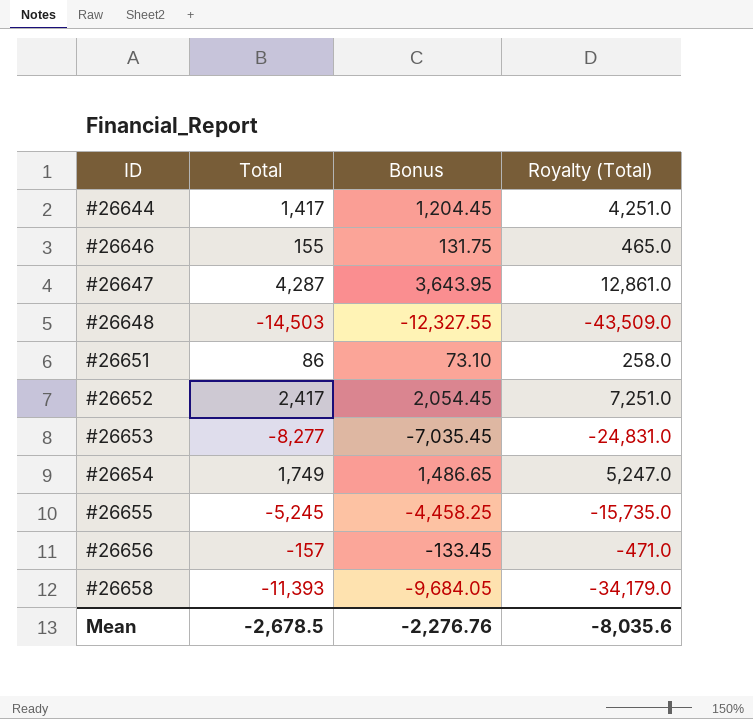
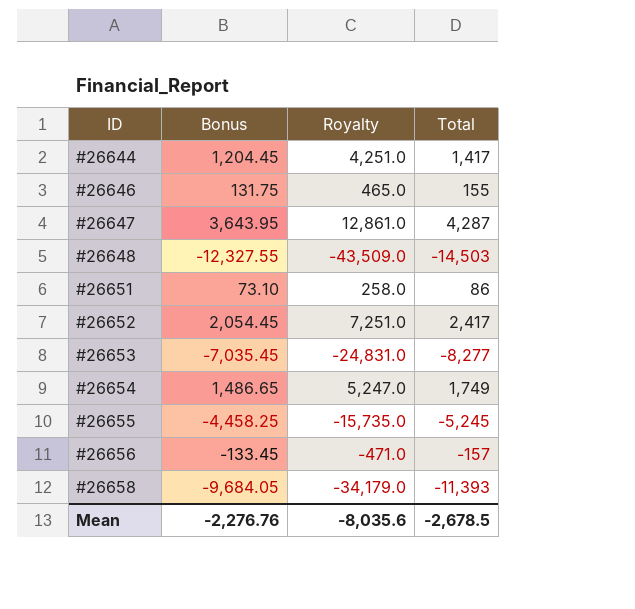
column name: Royalty (Total) -> Royalty
column Total | position: 2 -> 4

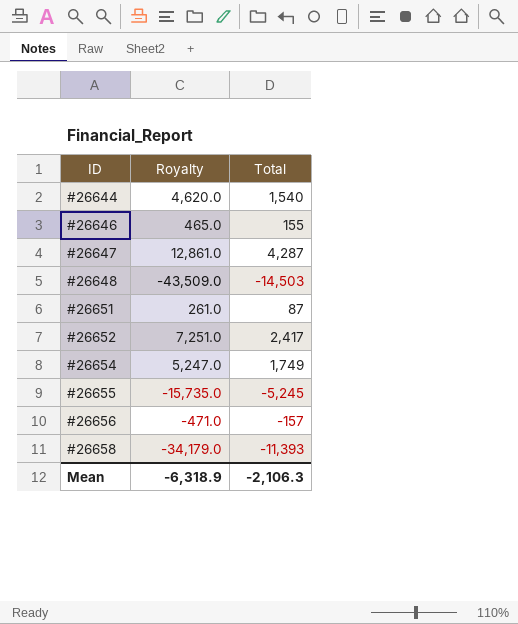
column Bonus | formula: [Total] * 0.85 -> none
row #26653: -7,035.45 | -24,831.0 | -8,277 -> none
#26644 | Royalty: 4,251.0 -> 4,620.0
#26644 | Total: 1,417 -> 1,540
#26651 | Royalty: 258.0 -> 261.0
#26651 | Total: 86 -> 87
Mean | Royalty: -8,035.6 -> -6,318.9
Mean | Total: -2,678.5 -> -2,106.3

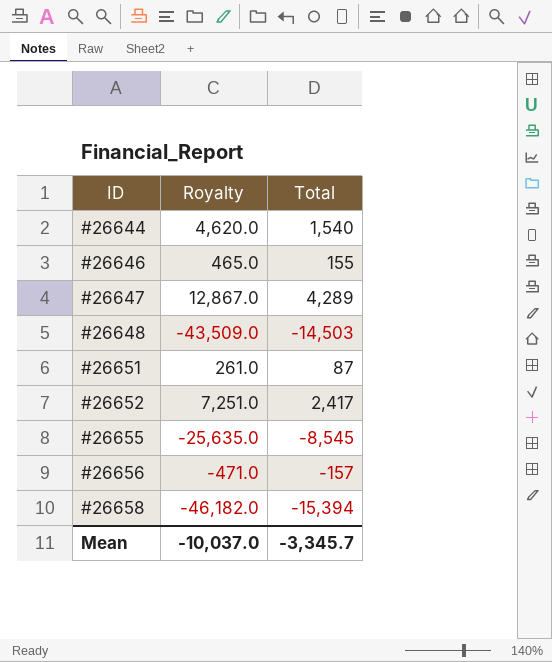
row #26654: 5,247.0 | 1,749 -> none
#26647 | Royalty: 12,861.0 -> 12,867.0
#26647 | Total: 4,287 -> 4,289
#26655 | Royalty: -15,735.0 -> -25,635.0
#26655 | Total: -5,245 -> -8,545
#26658 | Royalty: -34,179.0 -> -46,182.0
#26658 | Total: -11,393 -> -15,394
Mean | Royalty: -6,318.9 -> -10,037.0
Mean | Total: -2,106.3 -> -3,345.7

